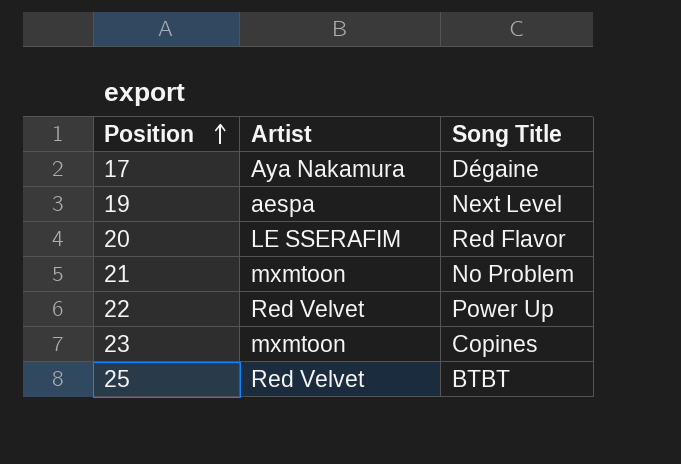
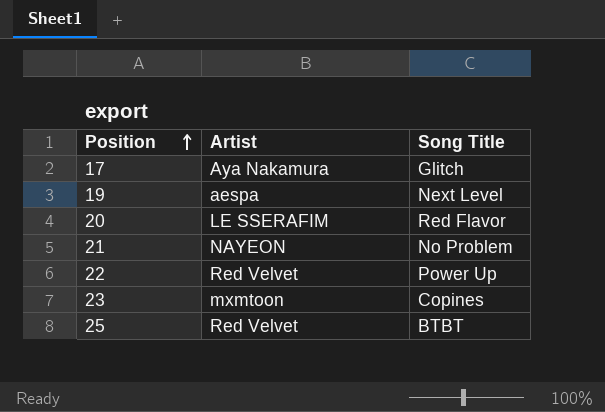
17 | Song Title: Dégaine -> Glitch
21 | Artist: mxmtoon -> NAYEON

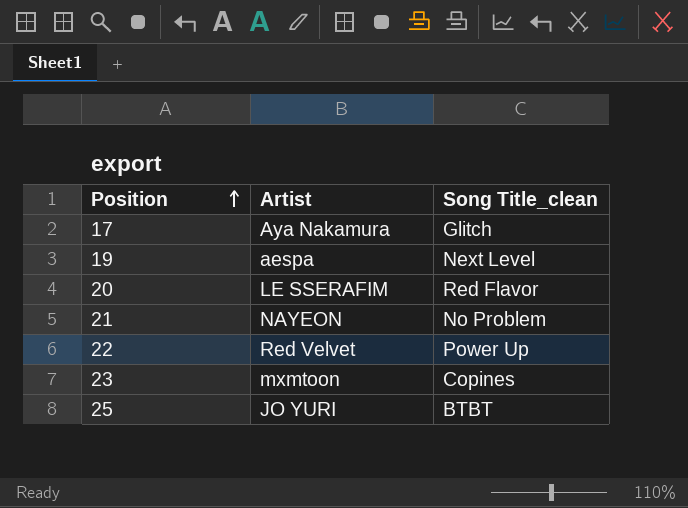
column name: Song Title -> Song Title_clean
25 | Artist: Red Velvet -> JO YURI

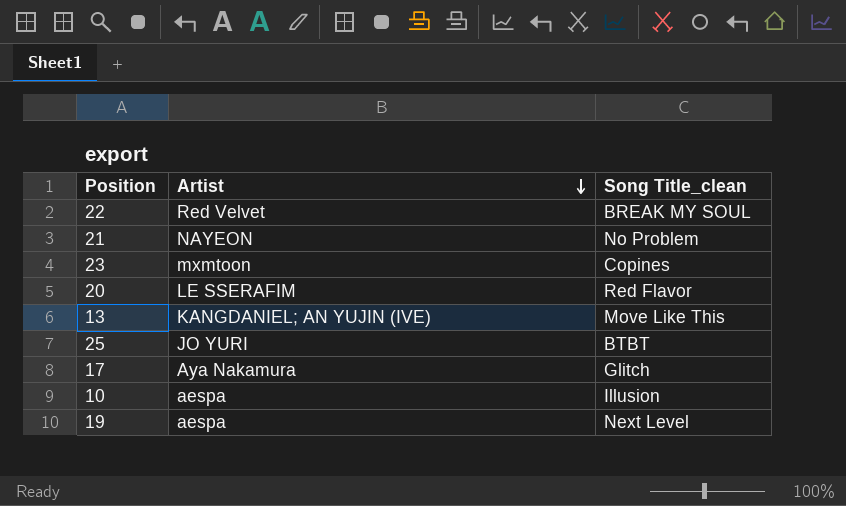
row order: Position ascending -> Artist descending
22 | Song Title_clean: Power Up -> BREAK MY SOUL
row 13: none -> KANGDANIEL; AN YUJIN (IVE) | Move Like This
row 10: none -> aespa | Illusion

